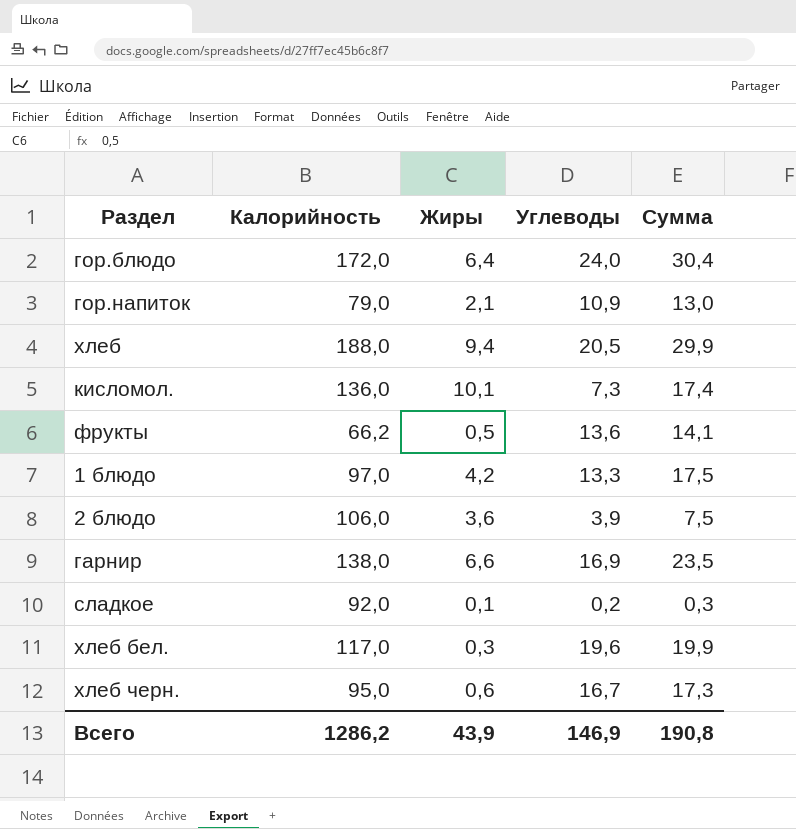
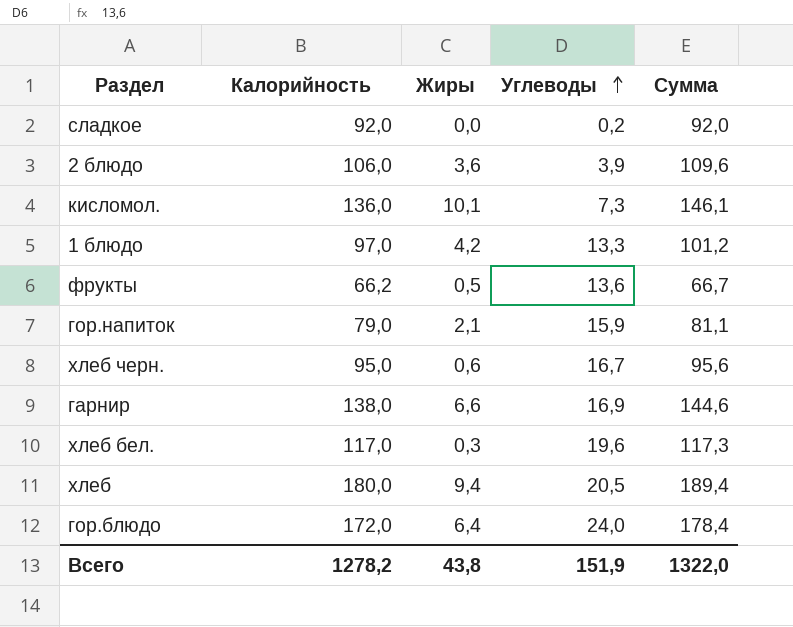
row order: none -> Углеводы ascending
column Сумма | formula: [Жиры] + [Углеводы] -> [Калорийность] + [Жиры]
сладкое | Жиры: 0,1 -> 0,0
гор.напиток | Углеводы: 10,9 -> 15,9
хлеб | Калорийность: 188,0 -> 180,0
Всего | Калорийность: 1286,2 -> 1278,2
Всего | Жиры: 43,9 -> 43,8
Всего | Углеводы: 146,9 -> 151,9
Всего | Сумма: 190,8 -> 1322,0

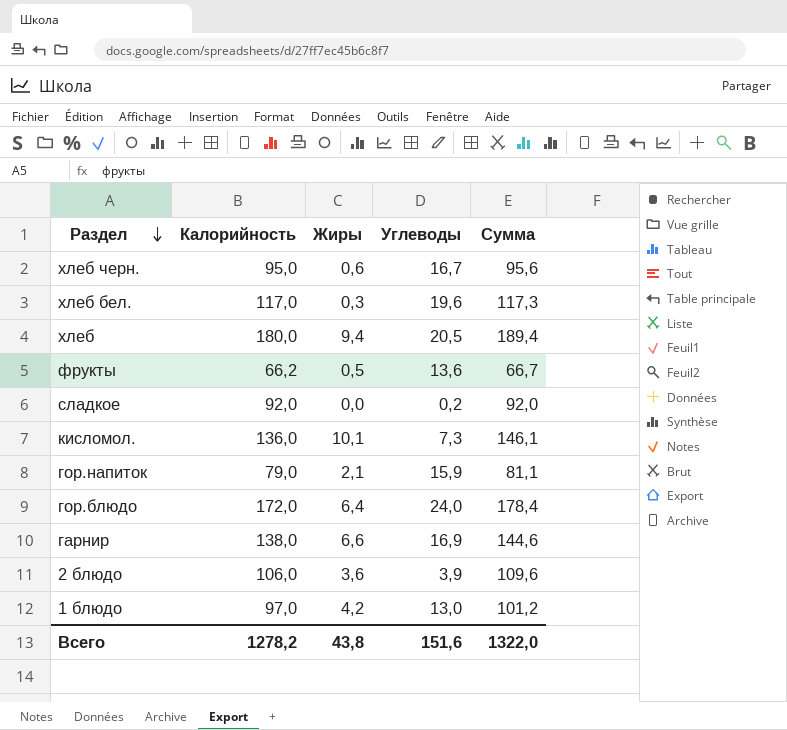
row order: Углеводы ascending -> Раздел descending
1 блюдо | Углеводы: 13,3 -> 13,0
Всего | Углеводы: 151,9 -> 151,6

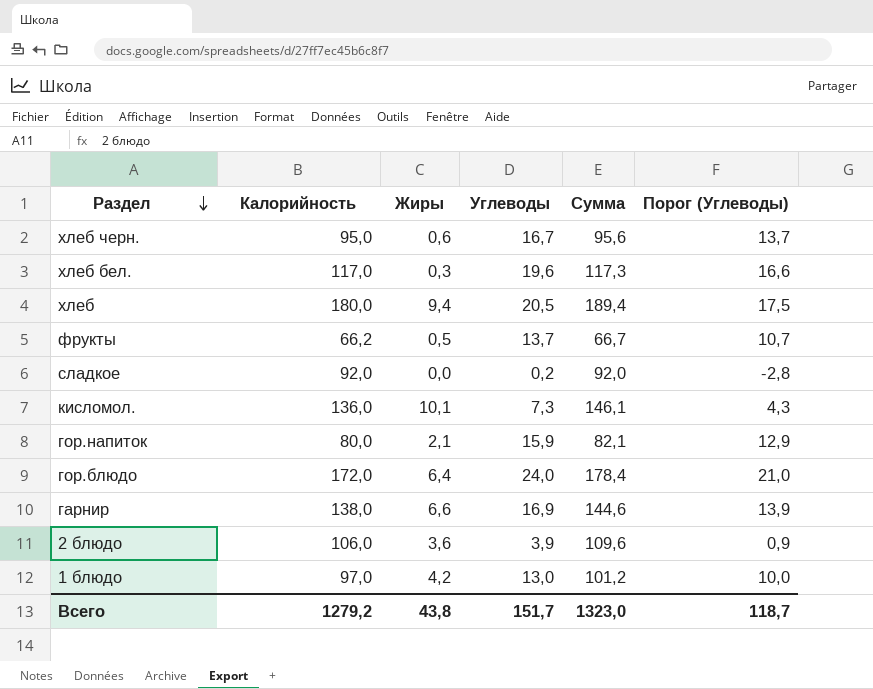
column Порог (Углеводы) | formula: none -> [Углеводы] - 3
фрукты | Углеводы: 13,6 -> 13,7
гор.напиток | Калорийность: 79,0 -> 80,0
гор.напиток | Сумма: 81,1 -> 82,1
Всего | Калорийность: 1278,2 -> 1279,2
Всего | Углеводы: 151,6 -> 151,7
Всего | Сумма: 1322,0 -> 1323,0

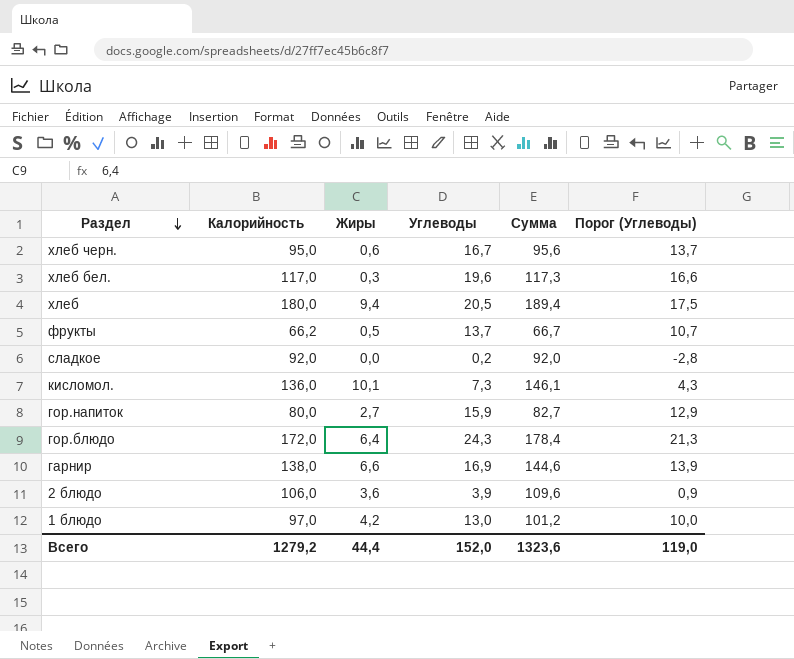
гор.напиток | Жиры: 2,1 -> 2,7
гор.напиток | Сумма: 82,1 -> 82,7
гор.блюдо | Углеводы: 24,0 -> 24,3
гор.блюдо | Порог (Углеводы): 21,0 -> 21,3
Всего | Жиры: 43,8 -> 44,4
Всего | Углеводы: 151,7 -> 152,0
Всего | Сумма: 1323,0 -> 1323,6
Всего | Порог (Углеводы): 118,7 -> 119,0

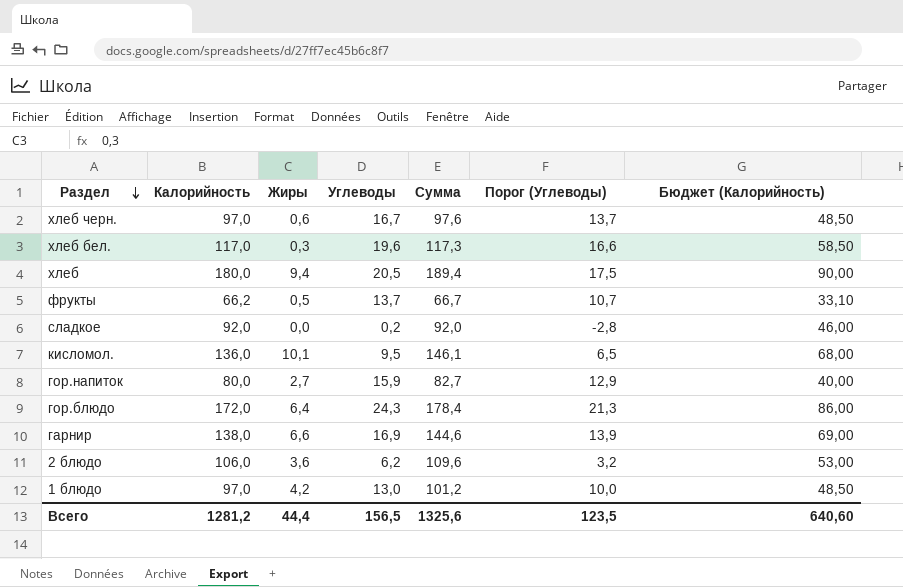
column Бюджет (Калорийность) | formula: none -> [Калорийность] * 0,5
хлеб черн. | Калорийность: 95,0 -> 97,0
хлеб черн. | Сумма: 95,6 -> 97,6
кисломол. | Углеводы: 7,3 -> 9,5
кисломол. | Порог (Углеводы): 4,3 -> 6,5
2 блюдо | Углеводы: 3,9 -> 6,2
2 блюдо | Порог (Углеводы): 0,9 -> 3,2
Всего | Калорийность: 1279,2 -> 1281,2
Всего | Углеводы: 152,0 -> 156,5
Всего | Сумма: 1323,6 -> 1325,6
Всего | Порог (Углеводы): 119,0 -> 123,5

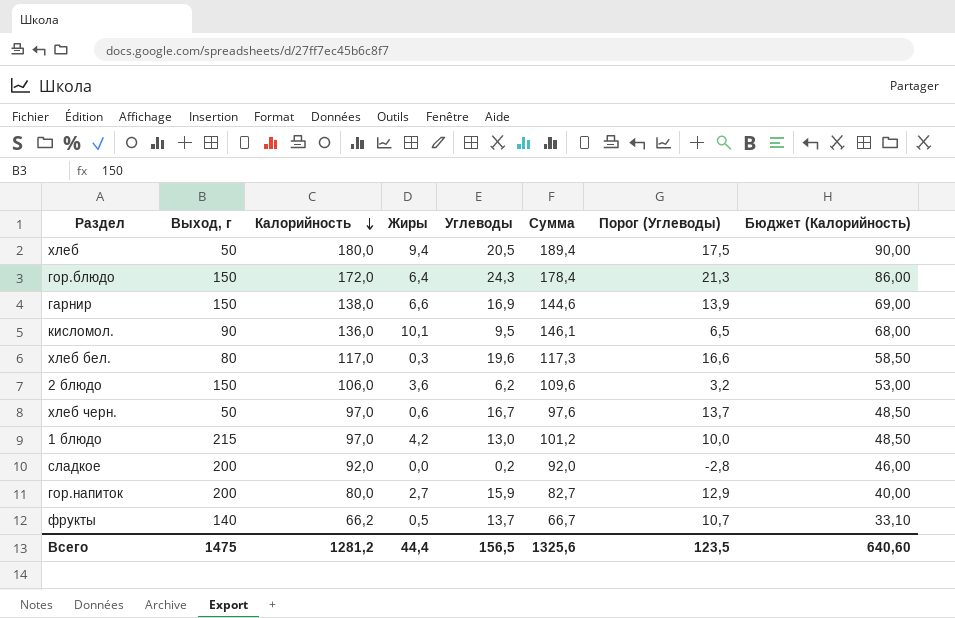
row order: Раздел descending -> Калорийность descending
column Выход, г | position: none -> 2

